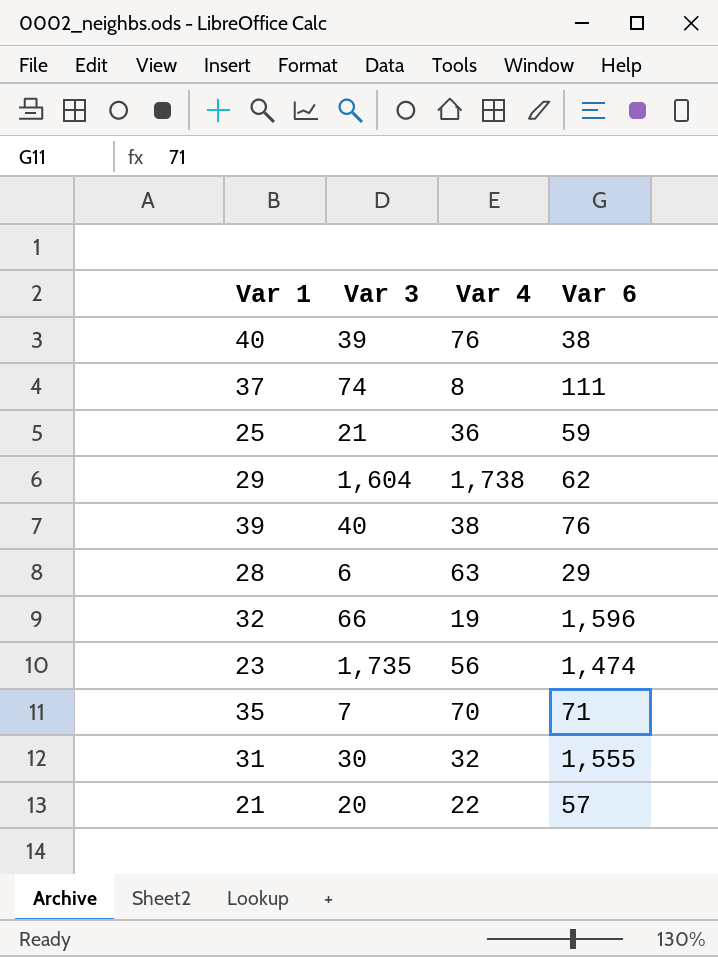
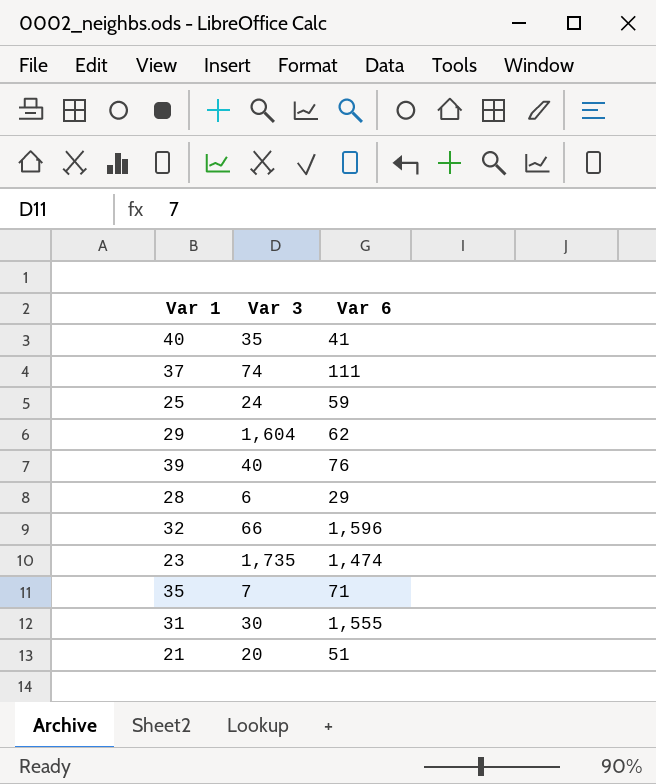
column Var 4 | position: 3 -> none
40 | Var 3: 39 -> 35
40 | Var 6: 38 -> 41
25 | Var 3: 21 -> 24
21 | Var 6: 57 -> 51

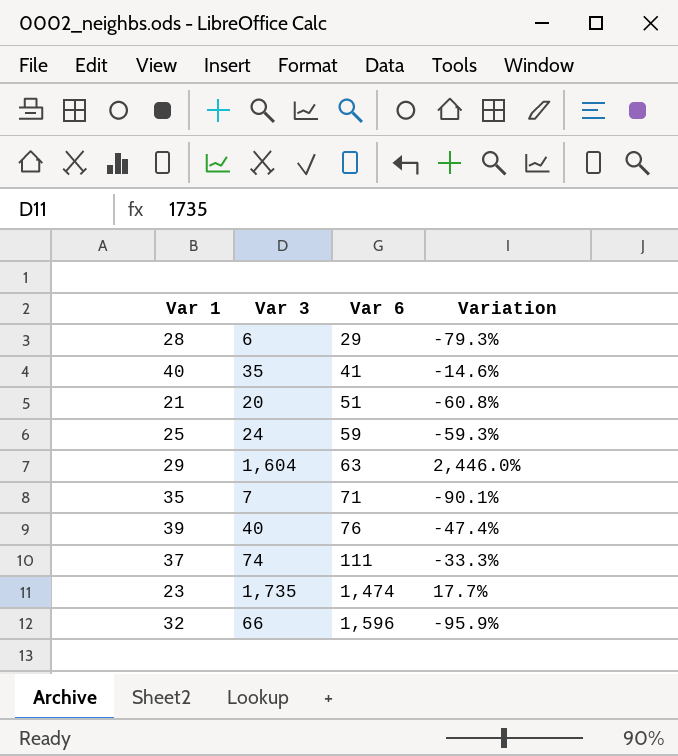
row order: none -> Var 6 ascending
column Variation | formula: none -> ([Var 3] - [Var 6]) / [Var 6]
row 31: 30 | 1,555 -> none
29 | Var 6: 62 -> 63

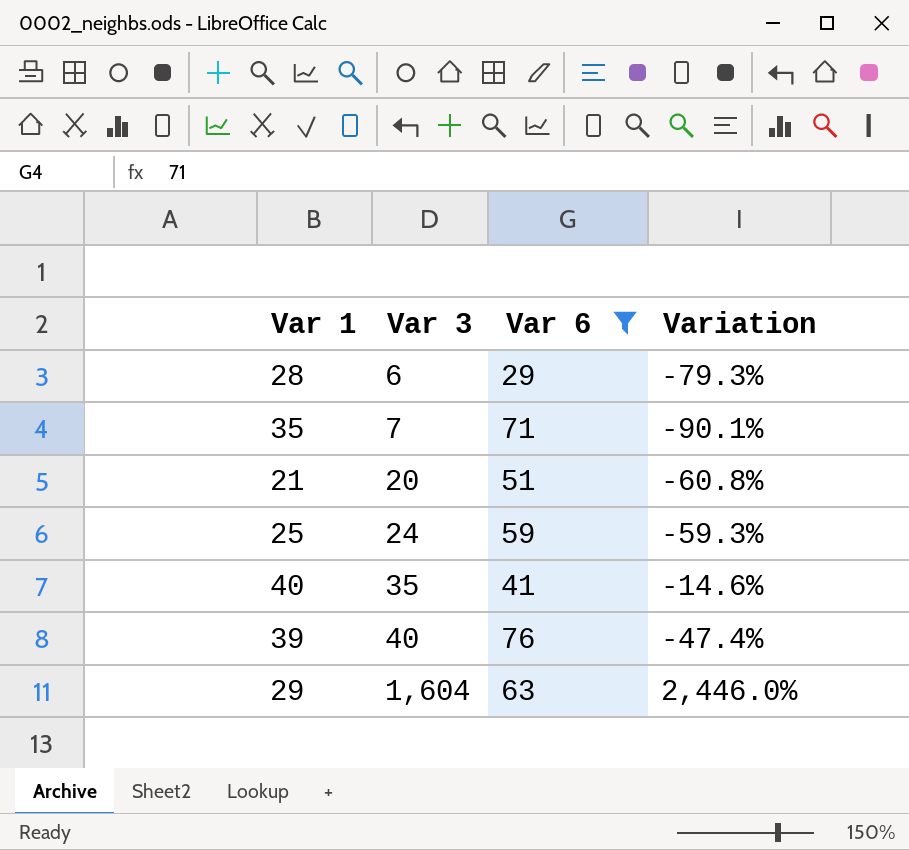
filter: none -> Var 6 <= 76
row order: Var 6 ascending -> Var 3 ascending

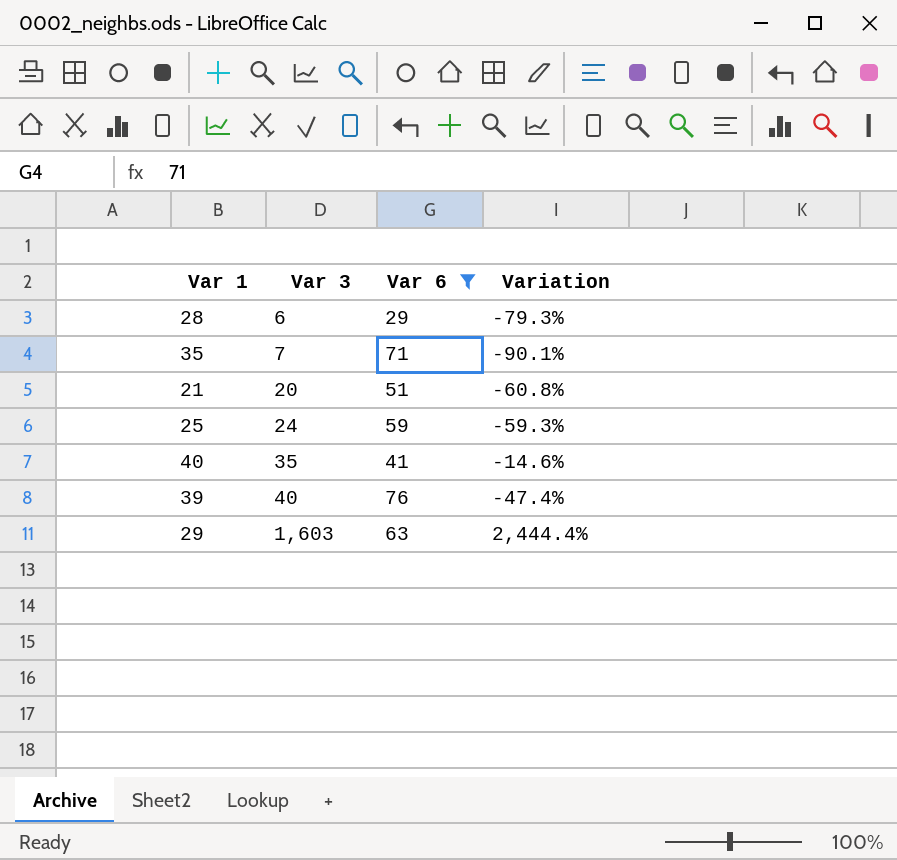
29 | Var 3: 1,604 -> 1,603
29 | Variation: 2,446.0% -> 2,444.4%

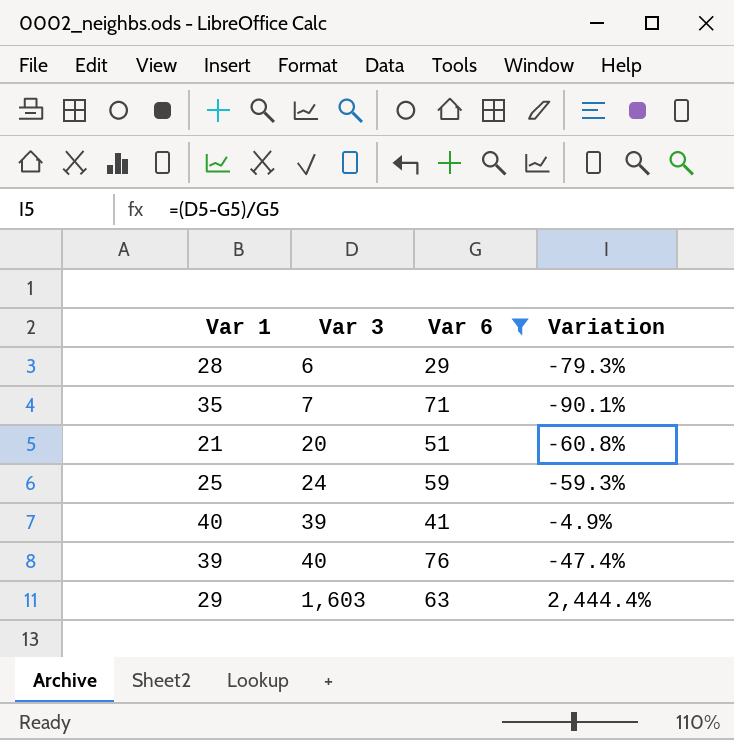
40 | Var 3: 35 -> 39
40 | Variation: -14.6% -> -4.9%

